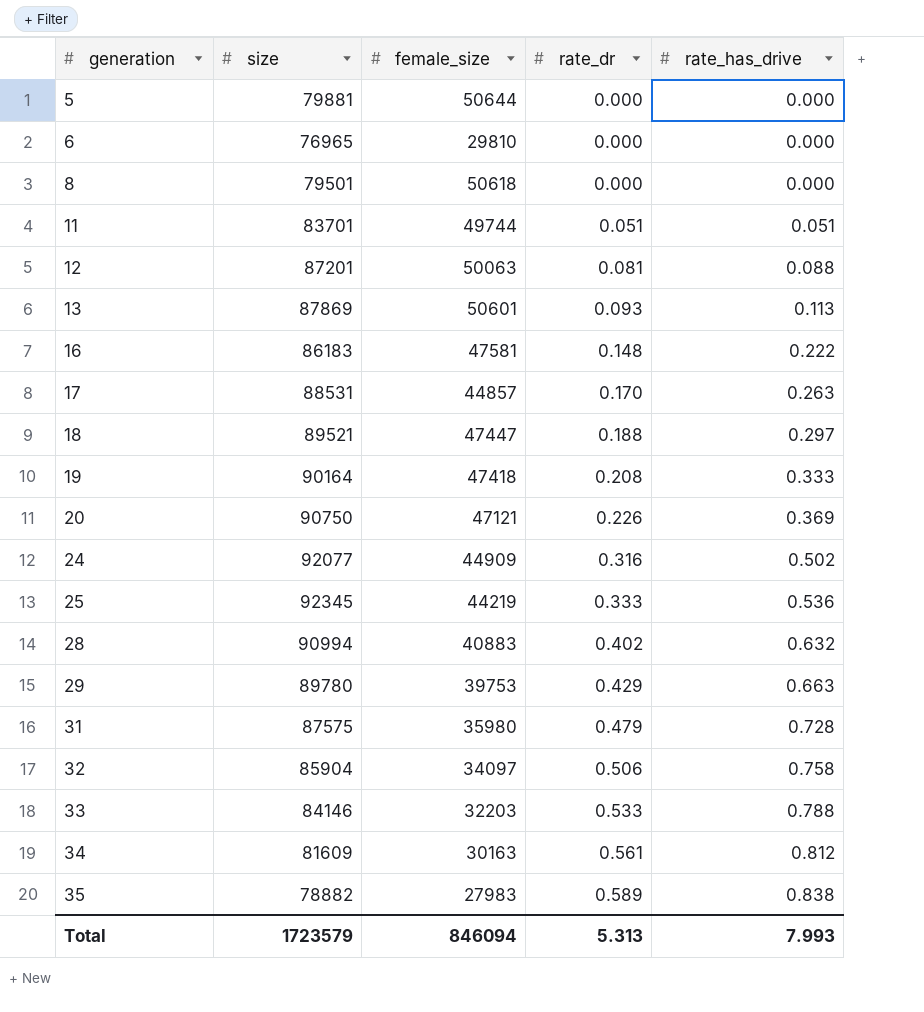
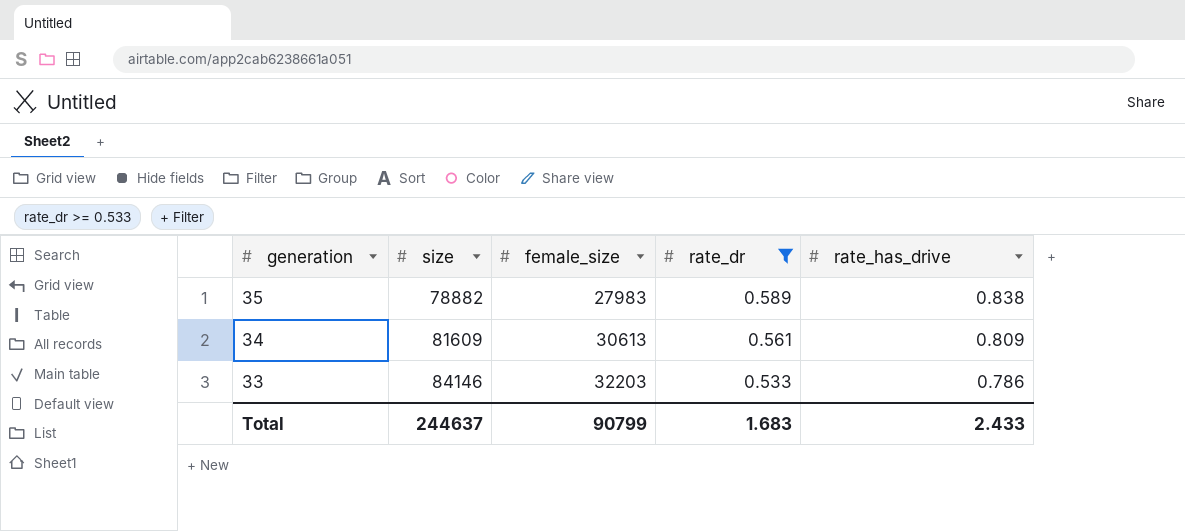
filter: none -> rate_dr >= 0.533
row order: generation ascending -> generation descending
34 | female_size: 30163 -> 30613
34 | rate_has_drive: 0.812 -> 0.809
33 | rate_has_drive: 0.788 -> 0.786
Total | size: 1723579 -> 244637
Total | female_size: 846094 -> 90799
Total | rate_dr: 5.313 -> 1.683
Total | rate_has_drive: 7.993 -> 2.433

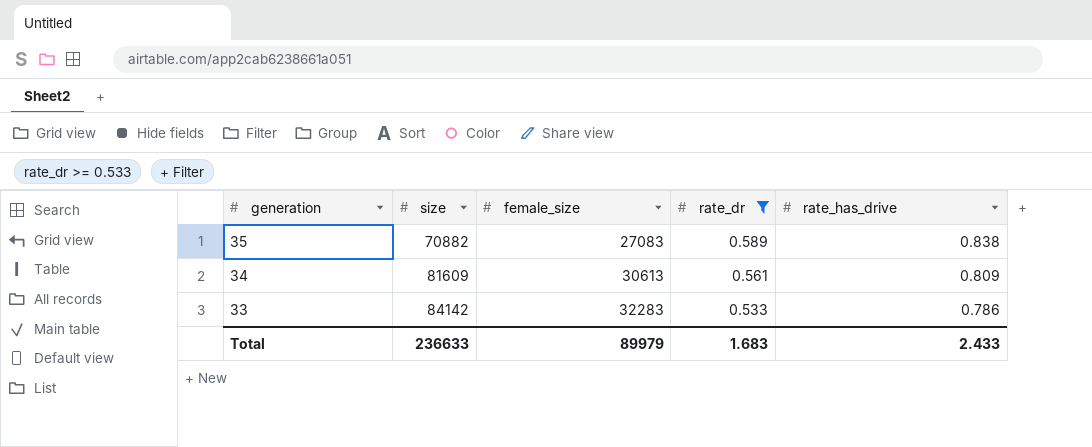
35 | size: 78882 -> 70882
35 | female_size: 27983 -> 27083
33 | size: 84146 -> 84142
33 | female_size: 32203 -> 32283
Total | size: 244637 -> 236633
Total | female_size: 90799 -> 89979

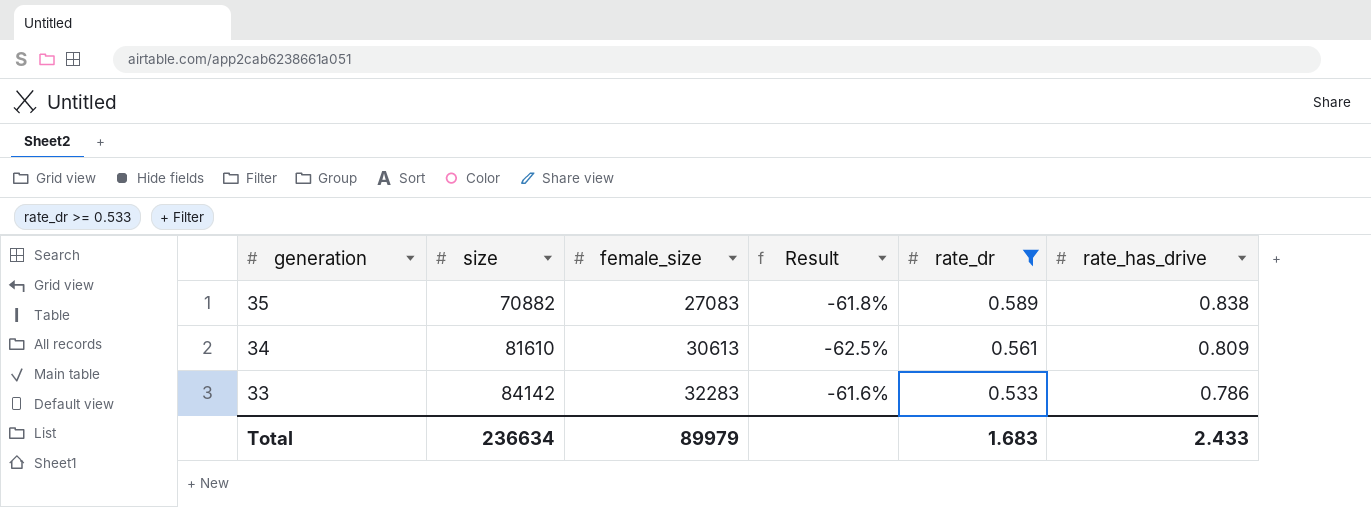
column Result | formula: none -> ([female_size] - [size]) / [size]
34 | size: 81609 -> 81610
Total | size: 236633 -> 236634

